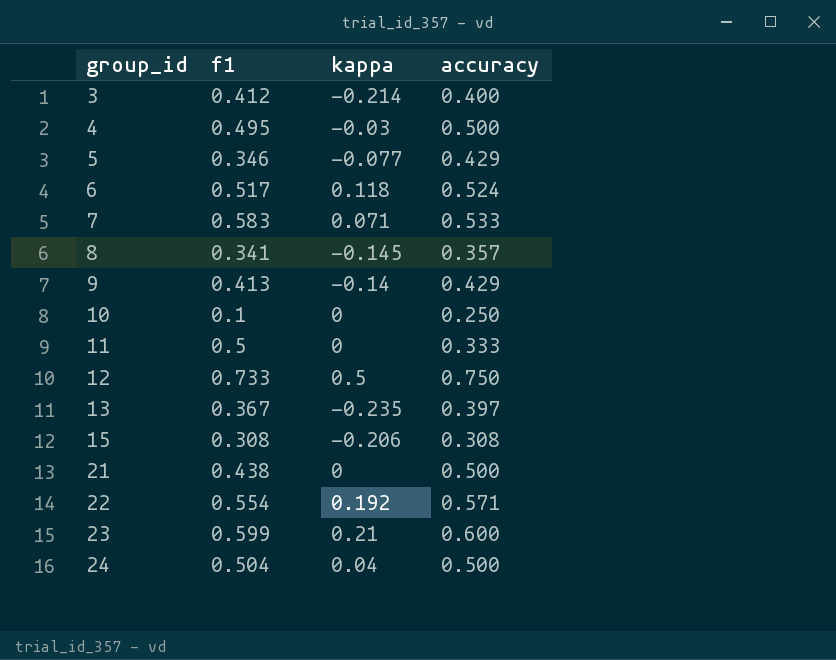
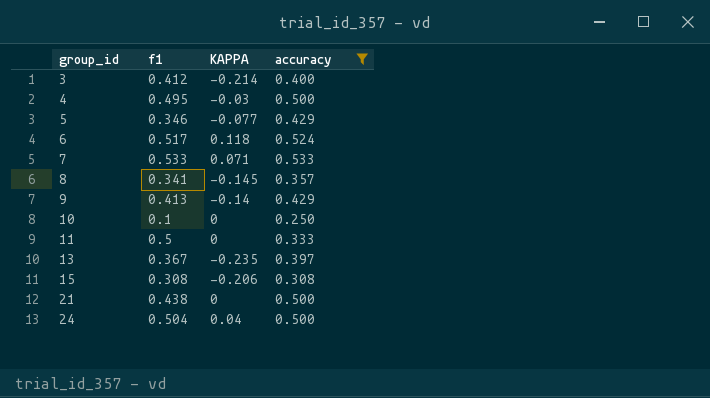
filter: none -> accuracy <= 0.533
column name: kappa -> KAPPA
7 | f1: 0.583 -> 0.533

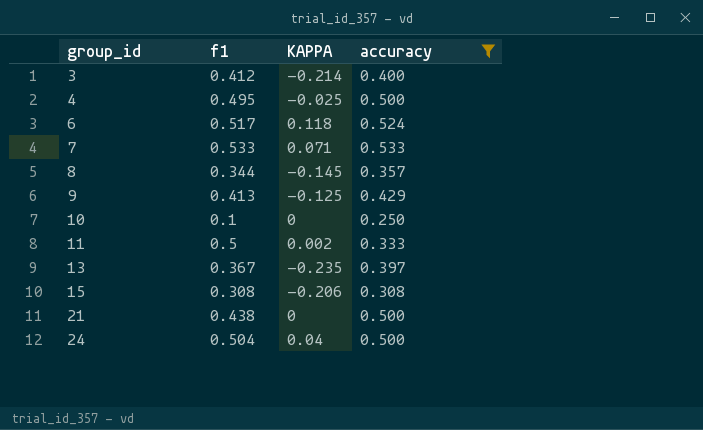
row 5: 0.346 | -0.077 | 0.429 -> none
4 | KAPPA: -0.03 -> -0.025
8 | f1: 0.341 -> 0.344
9 | KAPPA: -0.14 -> -0.125
11 | KAPPA: 0 -> 0.002

